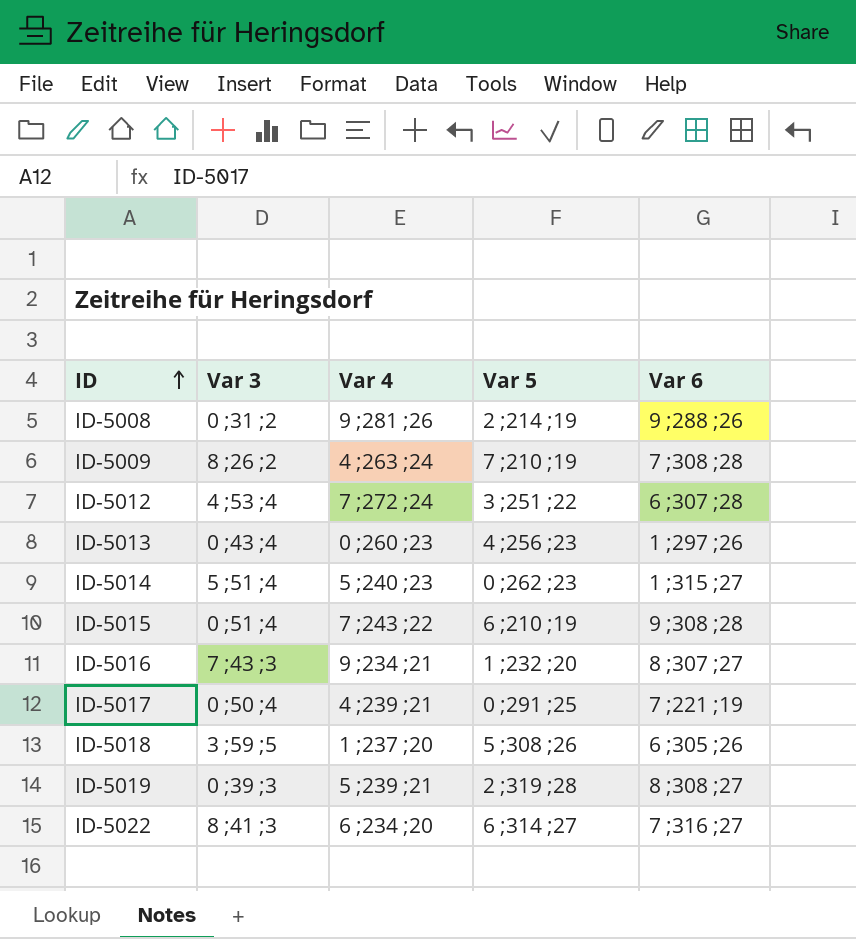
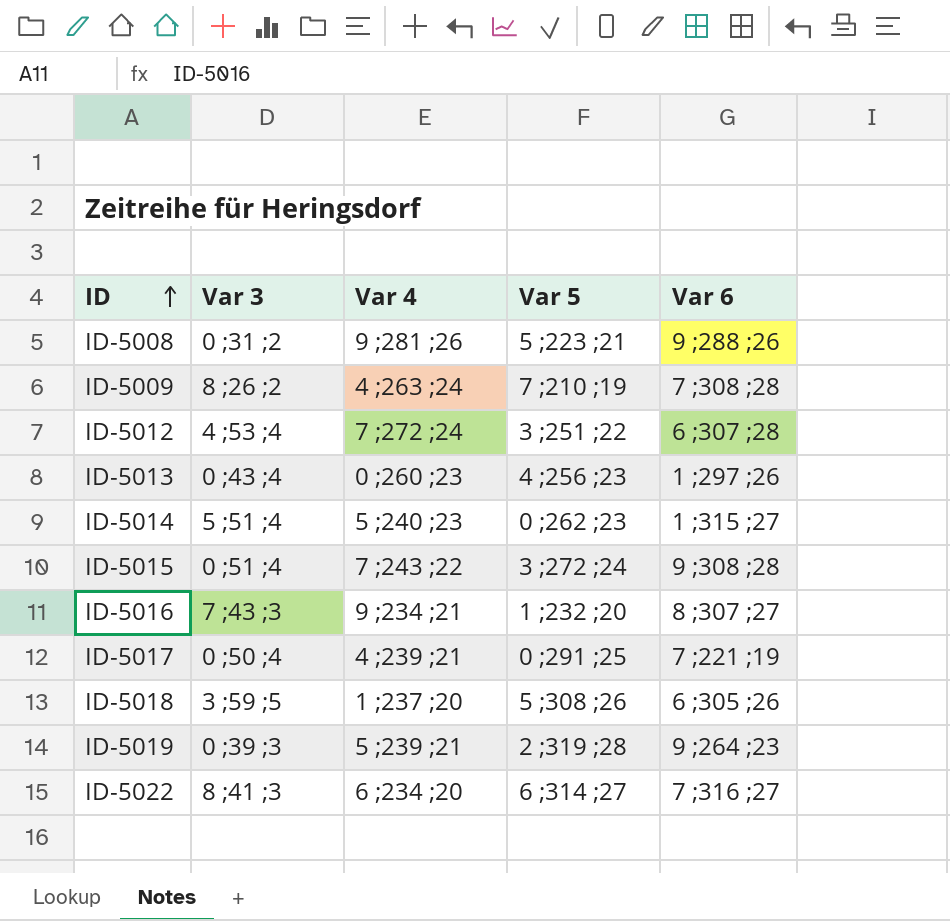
ID-5008 | Var 5: 2 ;214 ;19 -> 5 ;223 ;21
ID-5015 | Var 5: 6 ;210 ;19 -> 3 ;272 ;24
ID-5019 | Var 6: 8 ;308 ;27 -> 9 ;264 ;23

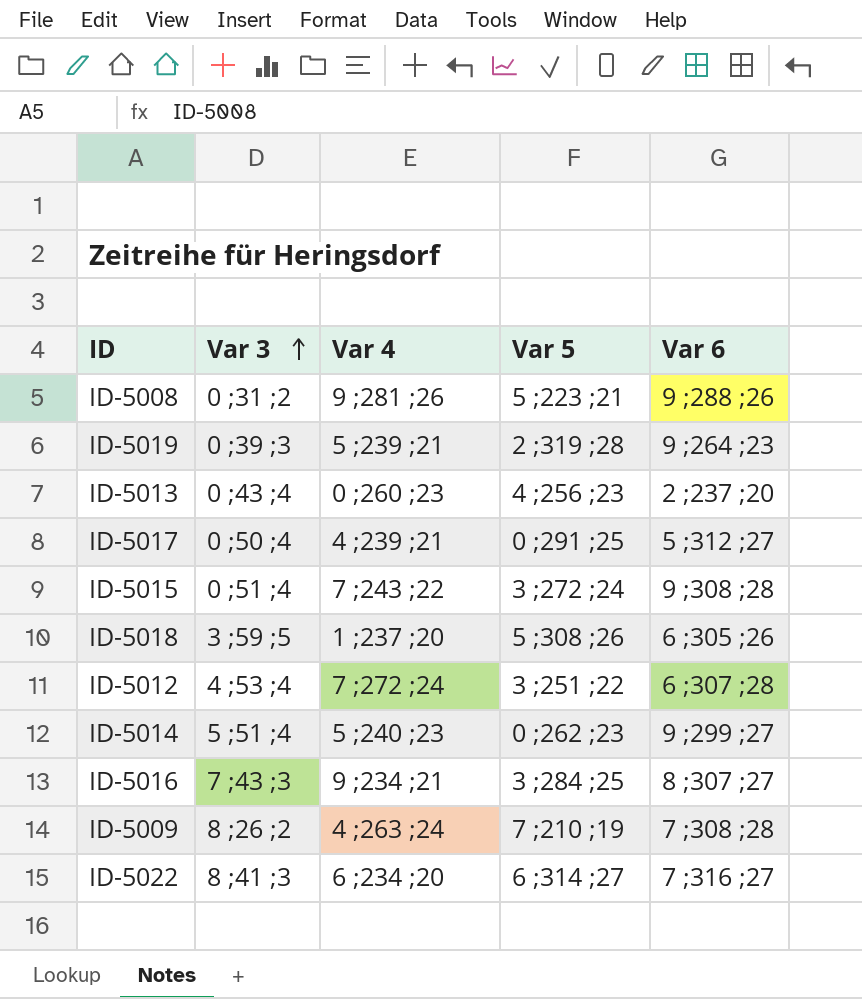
row order: ID ascending -> Var 3 ascending
ID-5013 | Var 6: 1 ;297 ;26 -> 2 ;237 ;20
ID-5017 | Var 6: 7 ;221 ;19 -> 5 ;312 ;27
ID-5014 | Var 6: 1 ;315 ;27 -> 9 ;299 ;27
ID-5016 | Var 5: 1 ;232 ;20 -> 3 ;284 ;25

